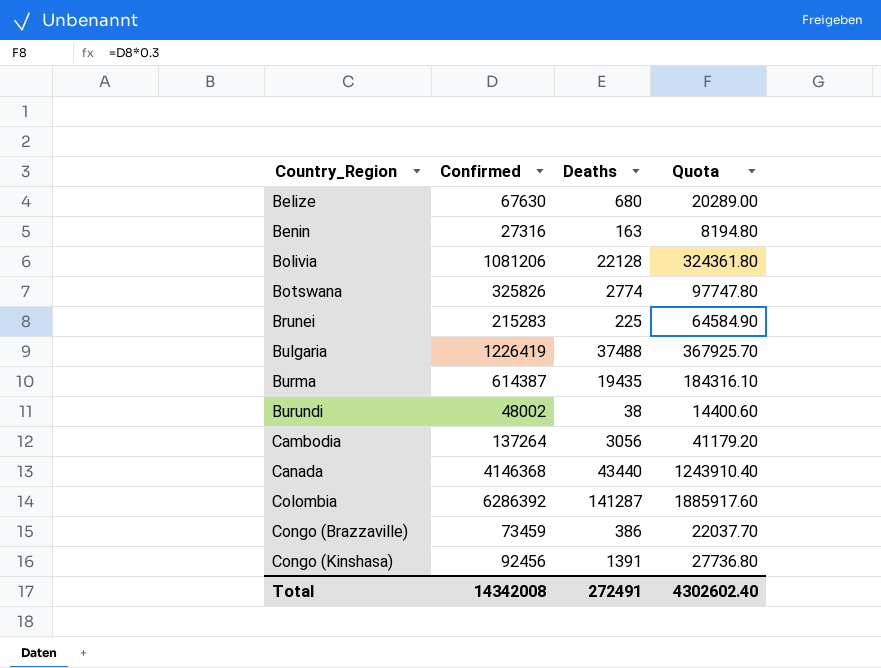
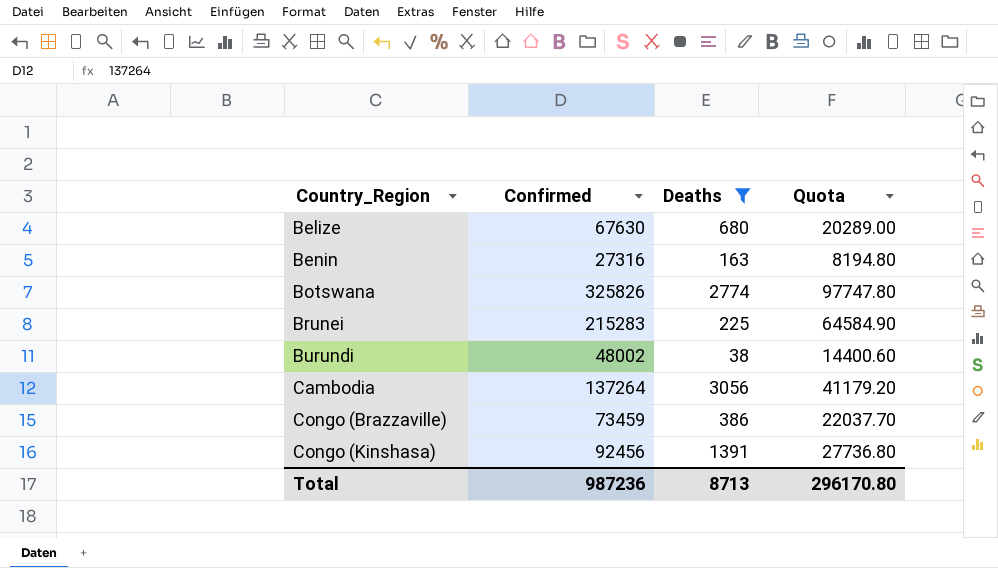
filter: none -> Deaths <= 3056
Total | Confirmed: 14342008 -> 987236
Total | Deaths: 272491 -> 8713
Total | Quota: 4302602.40 -> 296170.80

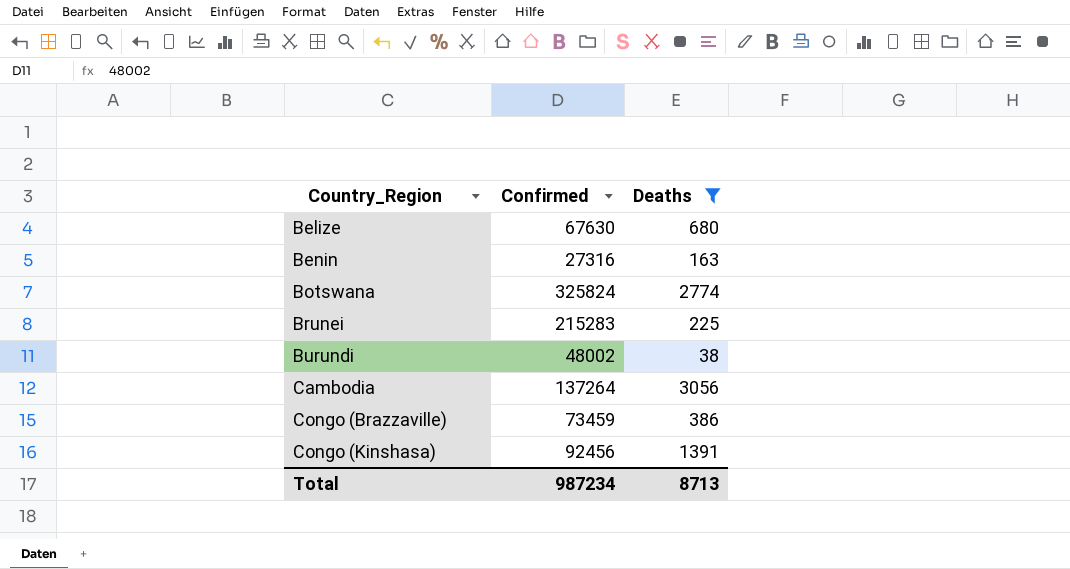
column Quota | formula: [Confirmed] * 0.3 -> none
Botswana | Confirmed: 325826 -> 325824
Total | Confirmed: 987236 -> 987234

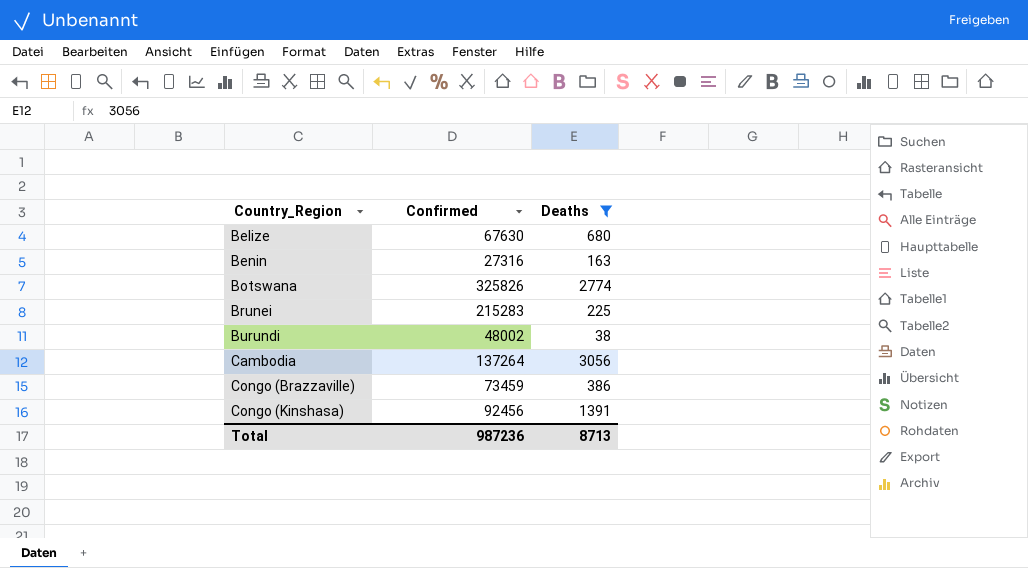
Botswana | Confirmed: 325824 -> 325826
Total | Confirmed: 987234 -> 987236

